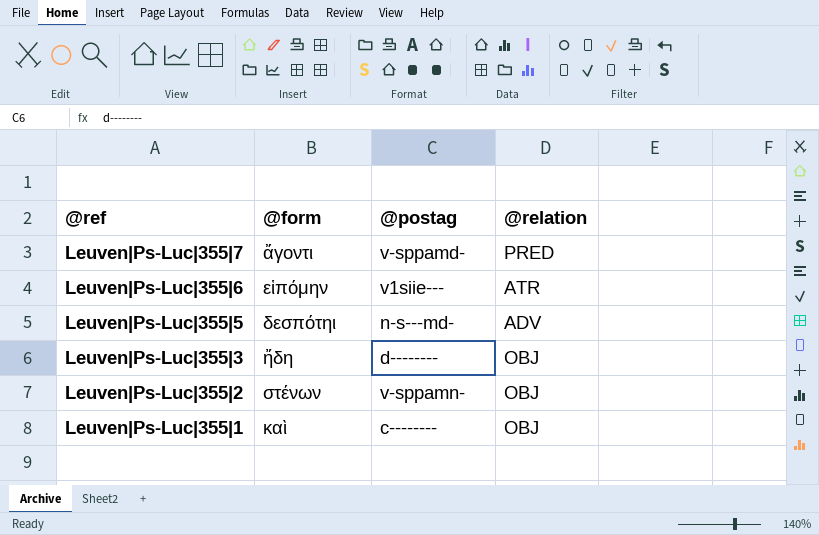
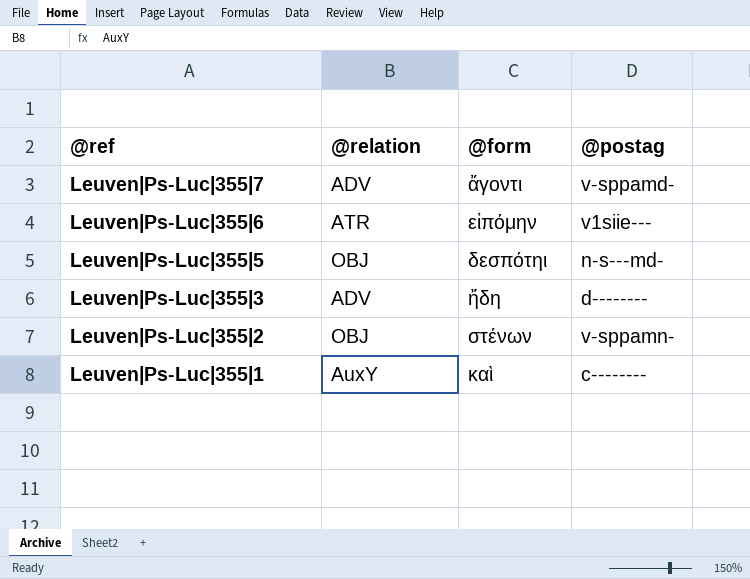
column @relation | position: 4 -> 2
Leuven|Ps-Luc|355|7 | @relation: PRED -> ADV
Leuven|Ps-Luc|355|5 | @relation: ADV -> OBJ
Leuven|Ps-Luc|355|3 | @relation: OBJ -> ADV
Leuven|Ps-Luc|355|1 | @relation: OBJ -> AuxY

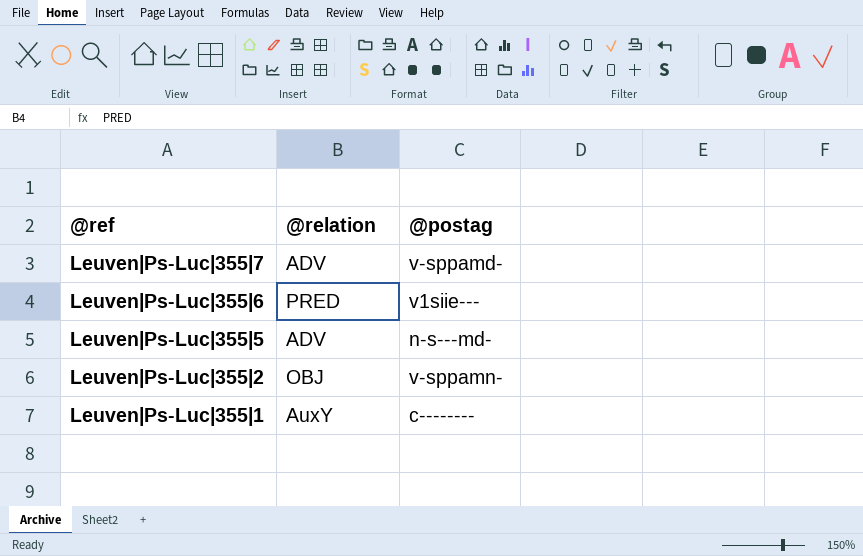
column @form | position: 3 -> none
row Leuven|Ps-Luc|355|3: ADV | ἤδη | d-------- -> none
Leuven|Ps-Luc|355|6 | @relation: ATR -> PRED
Leuven|Ps-Luc|355|5 | @relation: OBJ -> ADV

